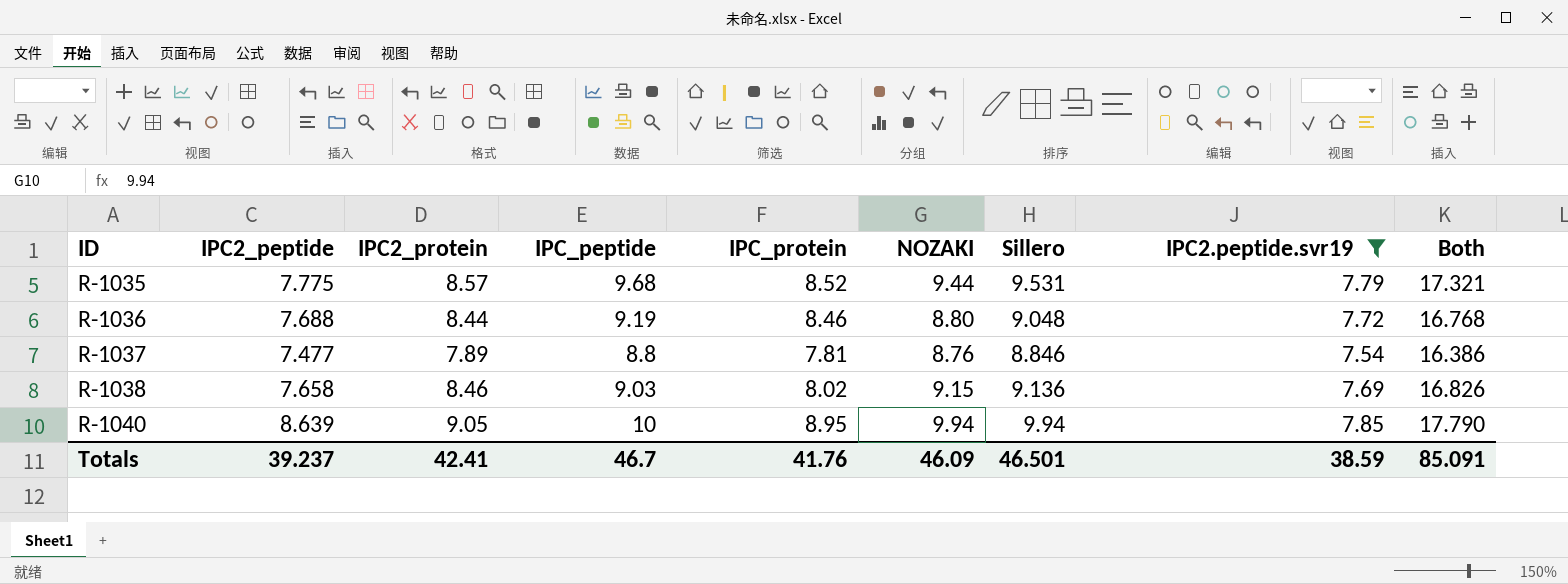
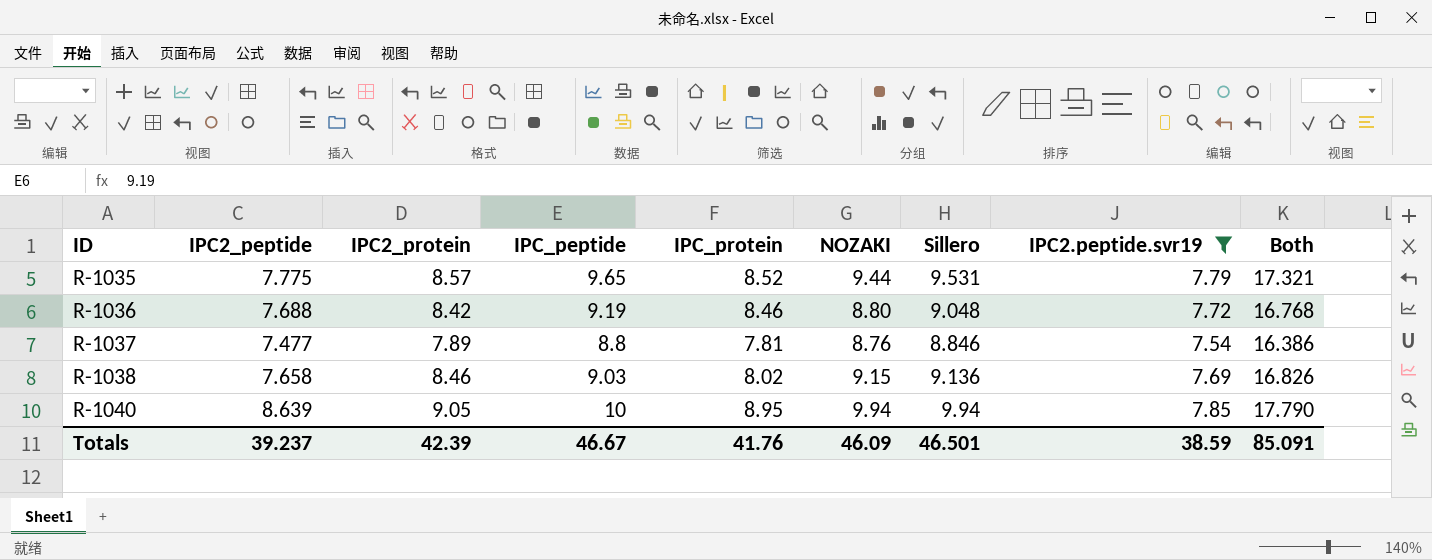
R-1035 | IPC_peptide: 9.68 -> 9.65
R-1036 | IPC2_protein: 8.44 -> 8.42
Totals | IPC2_protein: 42.41 -> 42.39
Totals | IPC_peptide: 46.7 -> 46.67

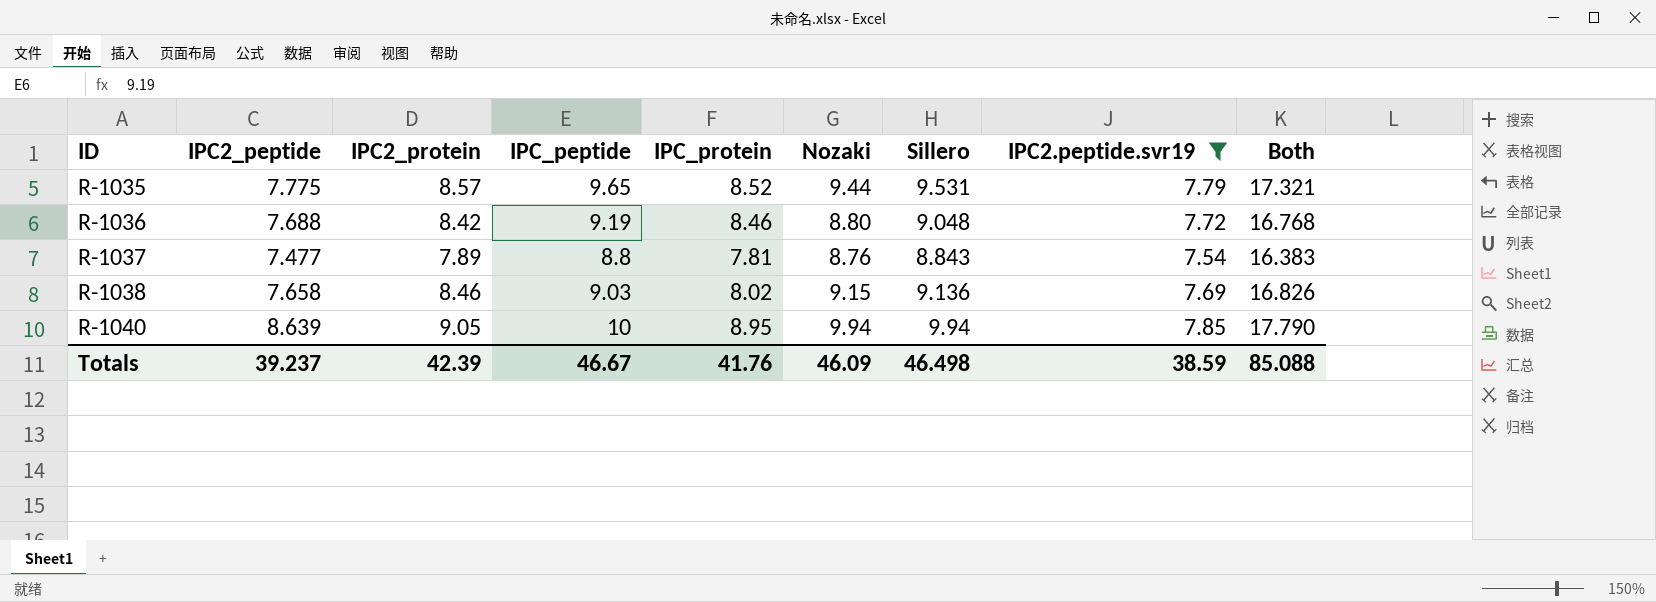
column name: NOZAKI -> Nozaki
R-1037 | Sillero: 8.846 -> 8.843
R-1037 | Both: 16.386 -> 16.383
Totals | Sillero: 46.501 -> 46.498
Totals | Both: 85.091 -> 85.088

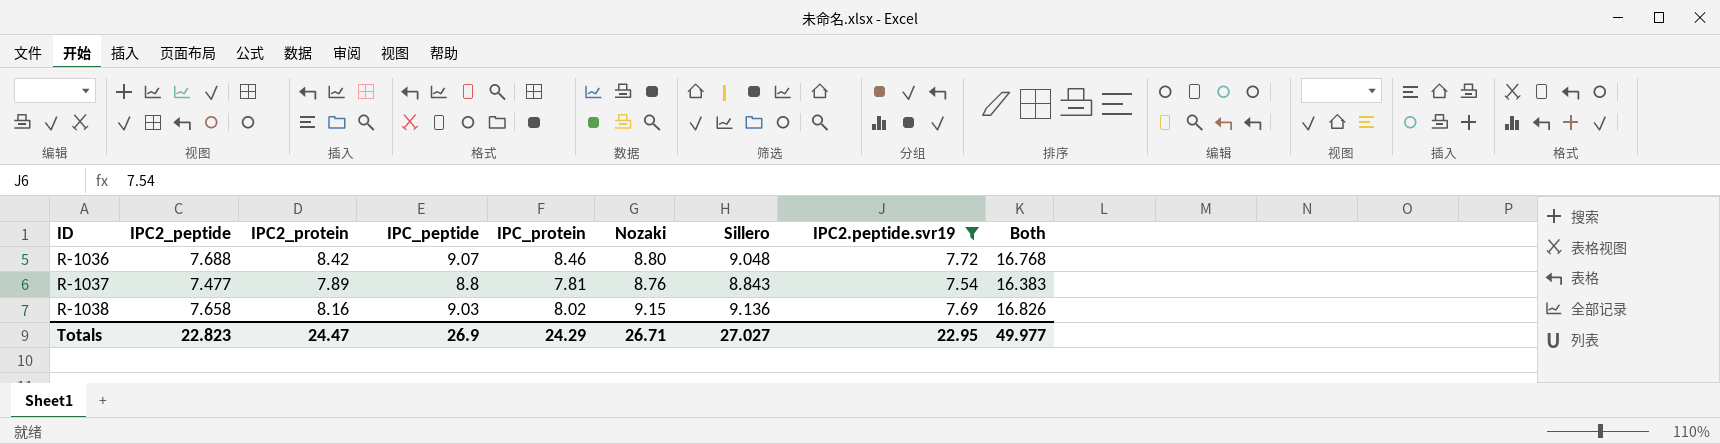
row R-1035: 7.775 | 8.57 | 9.65 | 8.52 | 9.44 | 9.531 | 7.79 | 17.321 -> none
row R-1040: 8.639 | 9.05 | 10 | 8.95 | 9.94 | 9.94 | 7.85 | 17.790 -> none
R-1036 | IPC_peptide: 9.19 -> 9.07
R-1038 | IPC2_protein: 8.46 -> 8.16
Totals | IPC2_peptide: 39.237 -> 22.823
Totals | IPC2_protein: 42.39 -> 24.47
Totals | IPC_peptide: 46.67 -> 26.9
Totals | IPC_protein: 41.76 -> 24.29
Totals | Nozaki: 46.09 -> 26.71
Totals | Sillero: 46.498 -> 27.027
Totals | IPC2.peptide.svr19: 38.59 -> 22.95
Totals | Both: 85.088 -> 49.977

